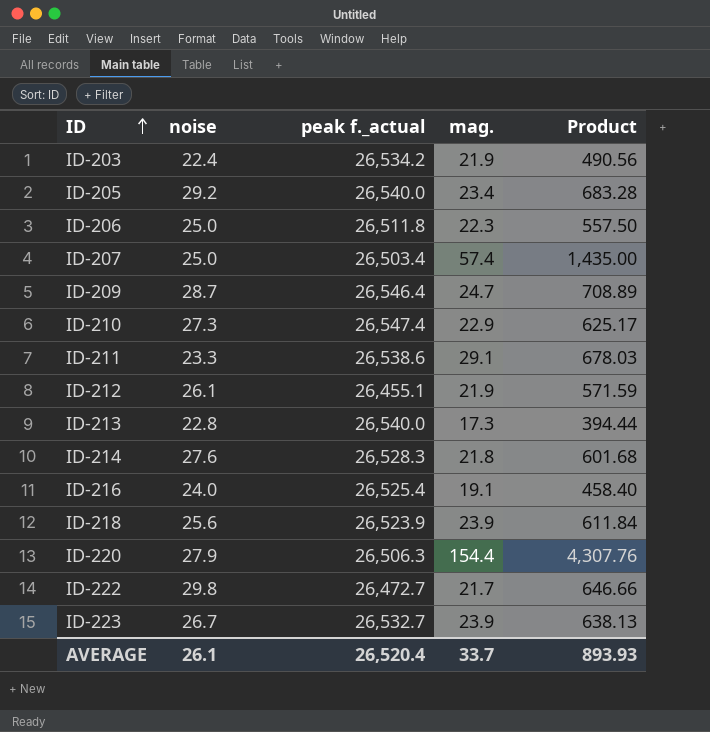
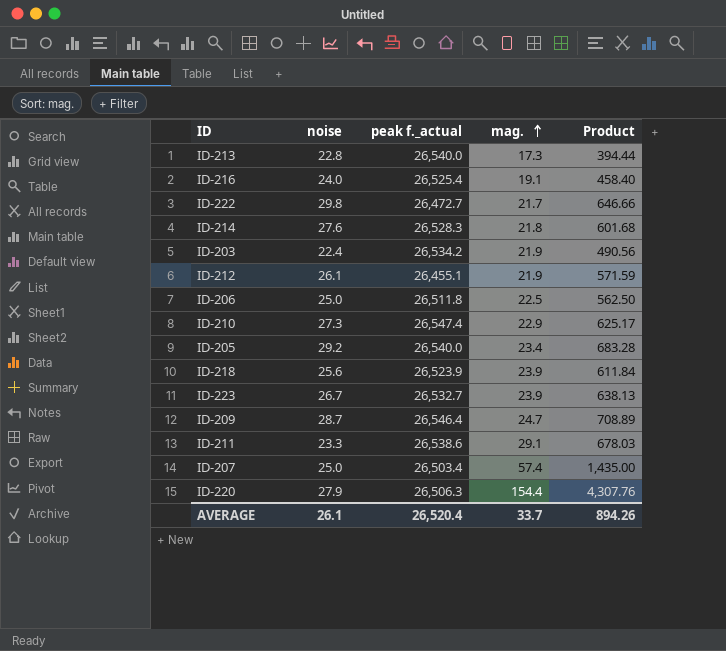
row order: ID ascending -> mag. ascending
ID-206 | mag.: 22.3 -> 22.5
ID-206 | Product: 557.50 -> 562.50
AVERAGE | Product: 893.93 -> 894.26

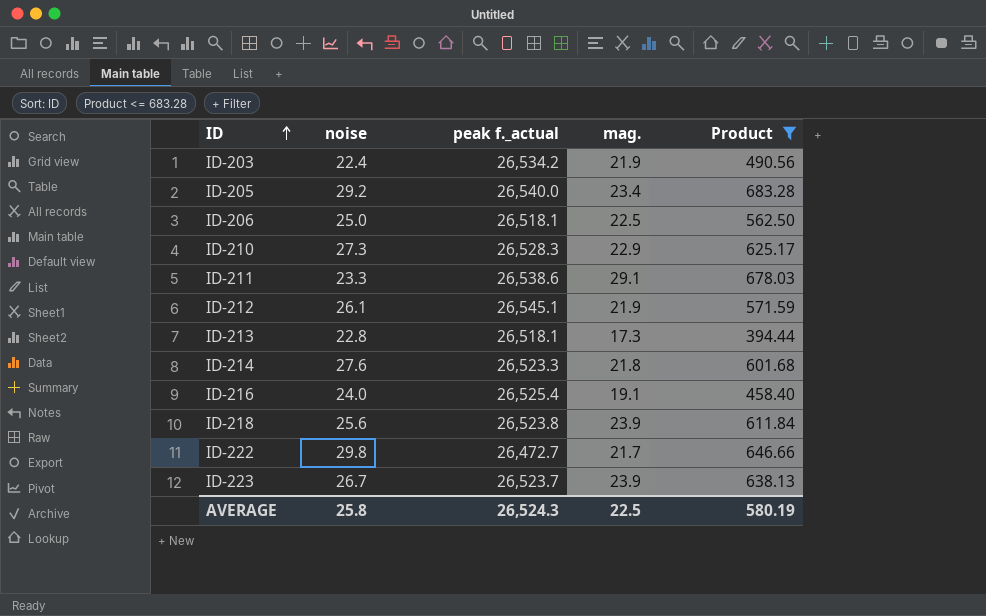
filter: none -> Product <= 683.28
row order: mag. ascending -> ID ascending
ID-206 | peak f._actual: 26,511.8 -> 26,518.1
ID-210 | peak f._actual: 26,547.4 -> 26,528.3
ID-212 | peak f._actual: 26,455.1 -> 26,545.1
ID-213 | peak f._actual: 26,540.0 -> 26,518.1
ID-214 | peak f._actual: 26,528.3 -> 26,523.3
ID-218 | peak f._actual: 26,523.9 -> 26,523.8
ID-223 | peak f._actual: 26,532.7 -> 26,523.7
AVERAGE | noise: 26.1 -> 25.8
AVERAGE | peak f._actual: 26,520.4 -> 26,524.3
AVERAGE | mag.: 33.7 -> 22.5
AVERAGE | Product: 894.26 -> 580.19

